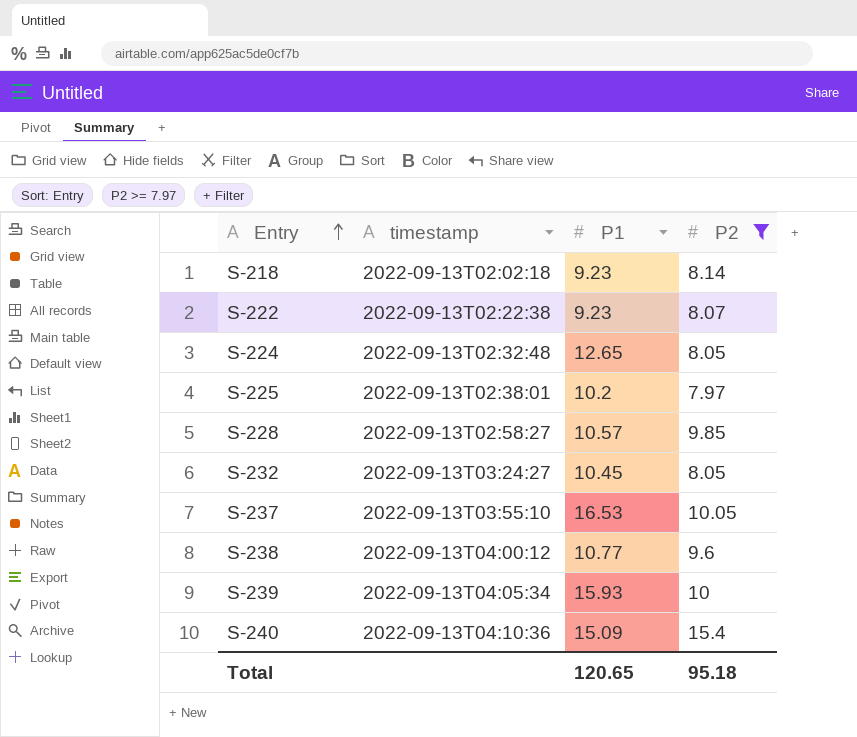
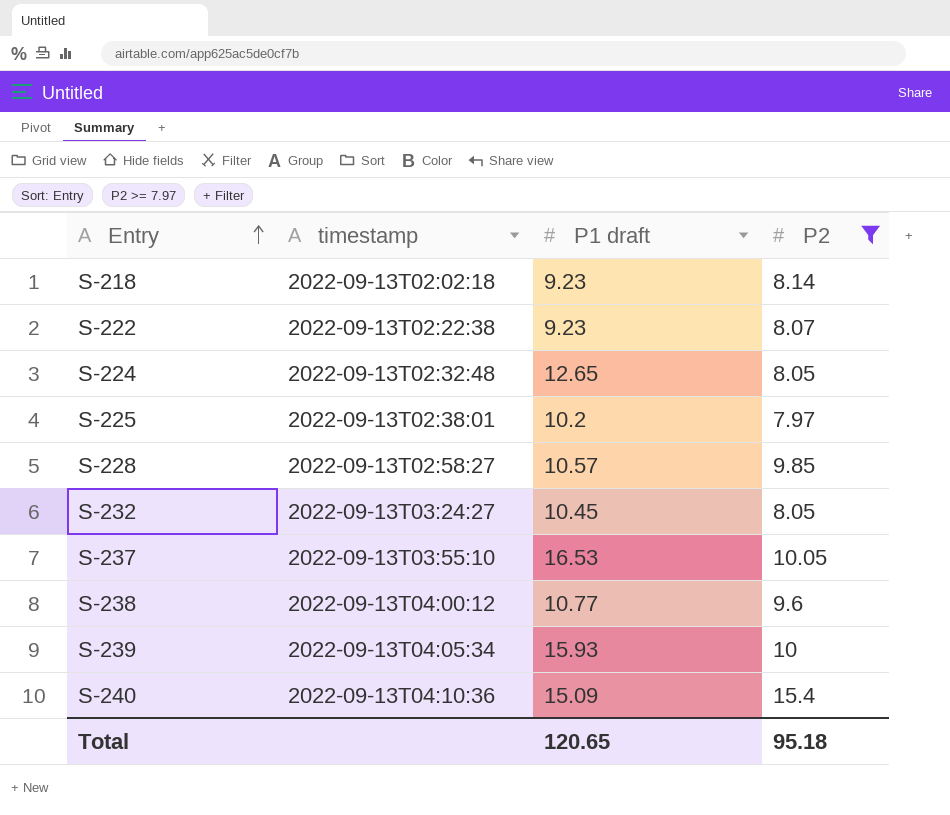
column name: P1 -> P1 draft

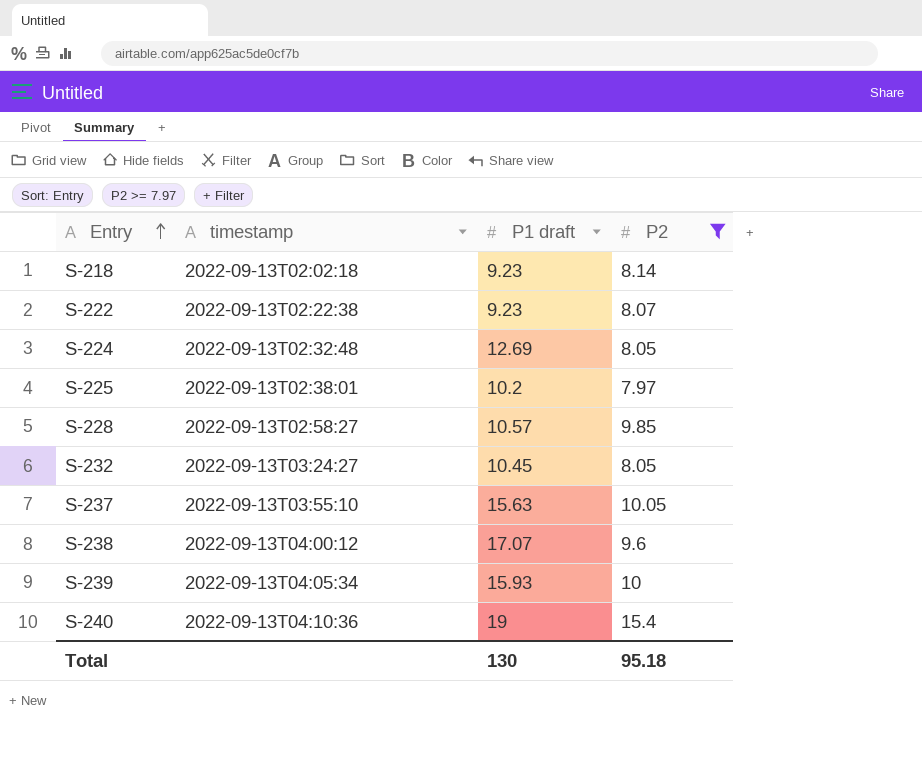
S-224 | P1 draft: 12.65 -> 12.69
S-237 | P1 draft: 16.53 -> 15.63
S-238 | P1 draft: 10.77 -> 17.07
S-240 | P1 draft: 15.09 -> 19
Total | P1 draft: 120.65 -> 130

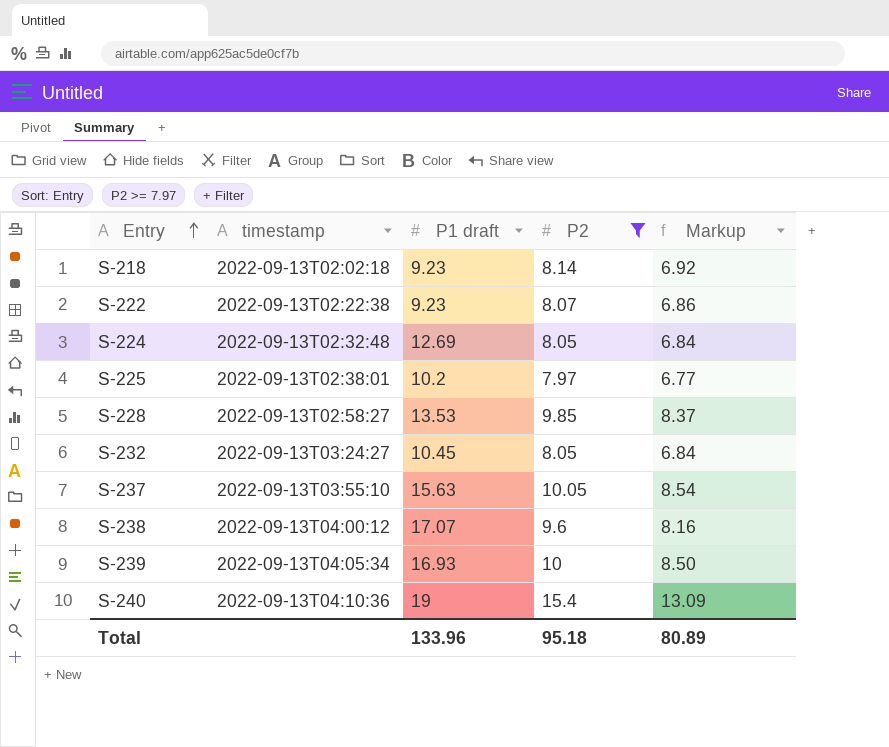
column Markup | formula: none -> [P2] * 0.85
S-228 | P1 draft: 10.57 -> 13.53
S-239 | P1 draft: 15.93 -> 16.93
Total | P1 draft: 130 -> 133.96

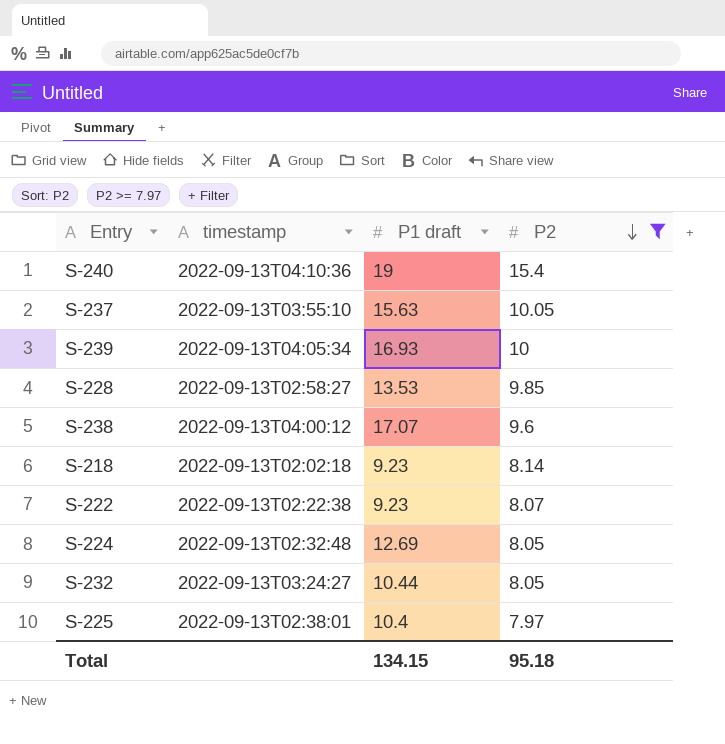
row order: Entry ascending -> P2 descending
column Markup | formula: [P2] * 0.85 -> none
S-232 | P1 draft: 10.45 -> 10.44
S-225 | P1 draft: 10.2 -> 10.4
Total | P1 draft: 133.96 -> 134.15

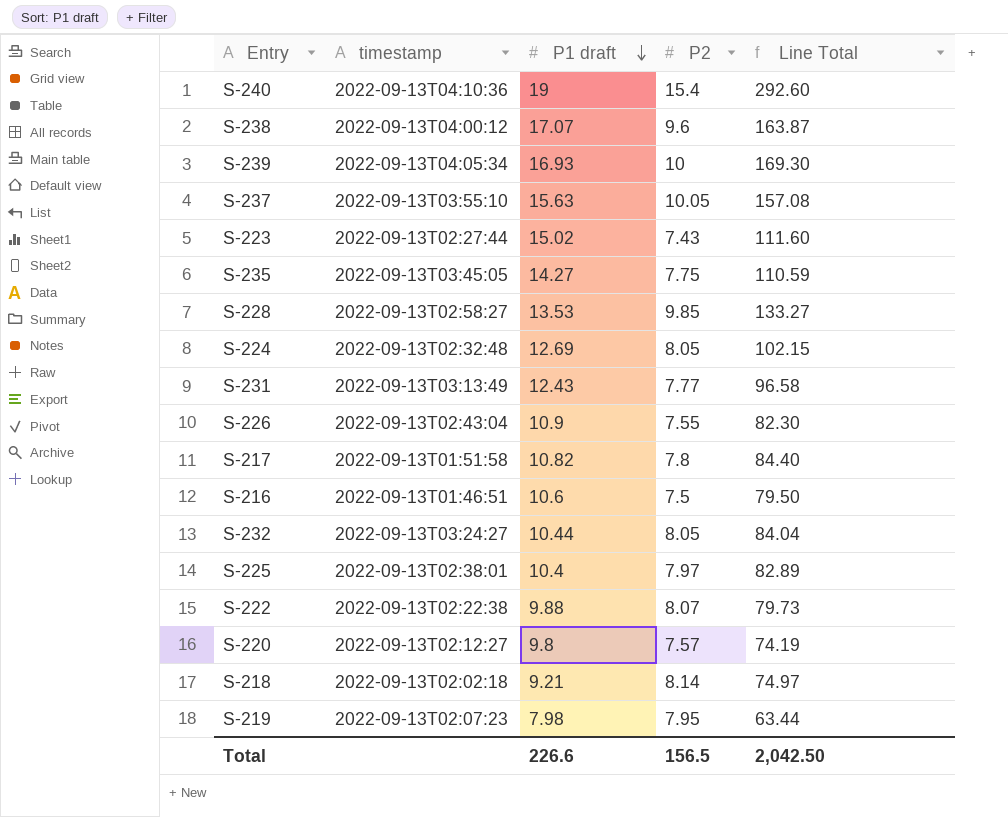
filter: P2 >= 7.97 -> none
row order: P2 descending -> P1 draft descending
column Line Total | formula: none -> [P1 draft] * [P2]
S-222 | P1 draft: 9.23 -> 9.88
S-218 | P1 draft: 9.23 -> 9.21
Total | P1 draft: 134.15 -> 226.6
Total | P2: 95.18 -> 156.5

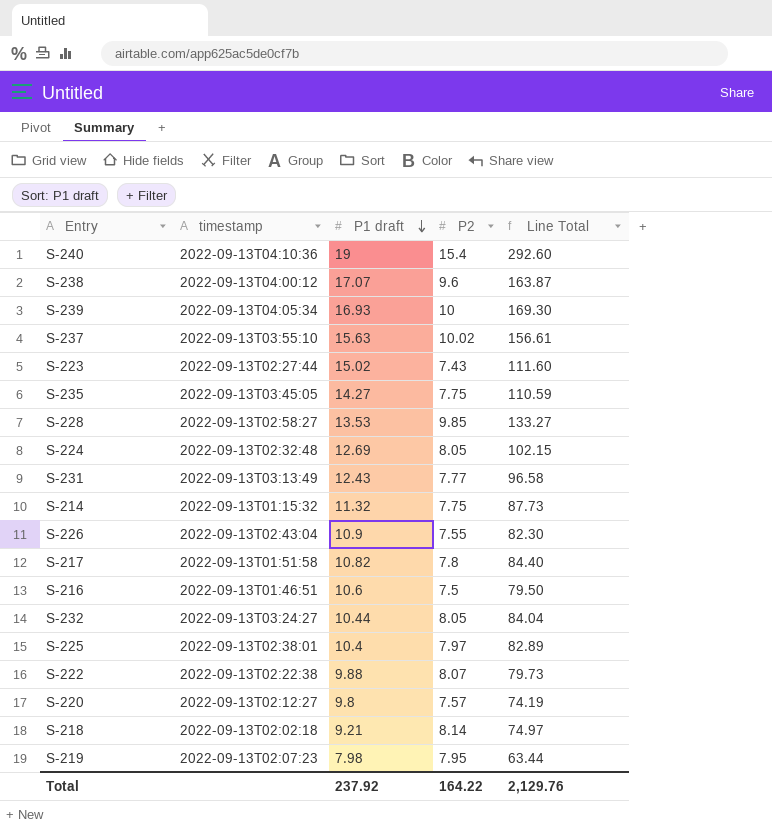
S-237 | P2: 10.05 -> 10.02
S-237 | Line Total: 157.08 -> 156.61
row S-214: none -> 2022-09-13T01:15:32 | 11.32 | 7.75 | 87.73
Total | P1 draft: 226.6 -> 237.92
Total | P2: 156.5 -> 164.22
Total | Line Total: 2,042.50 -> 2,129.76

